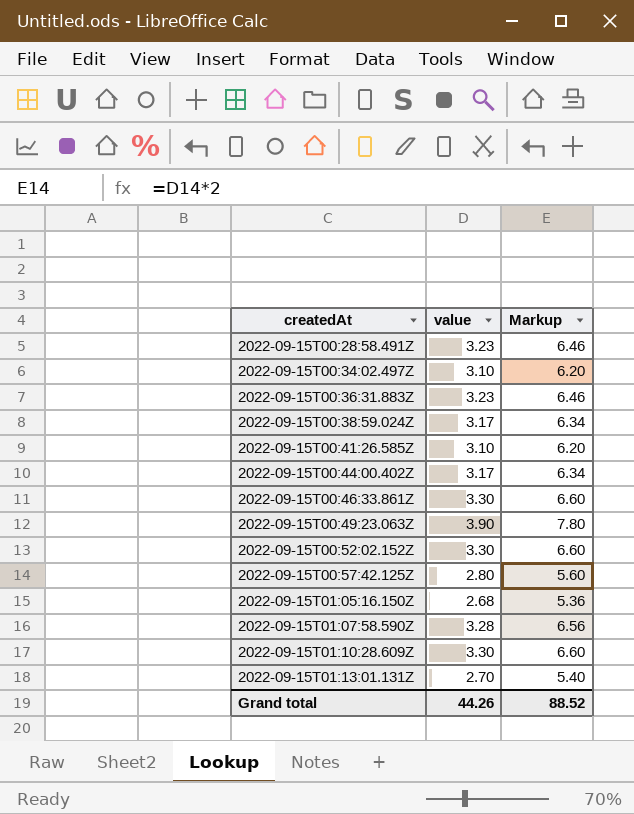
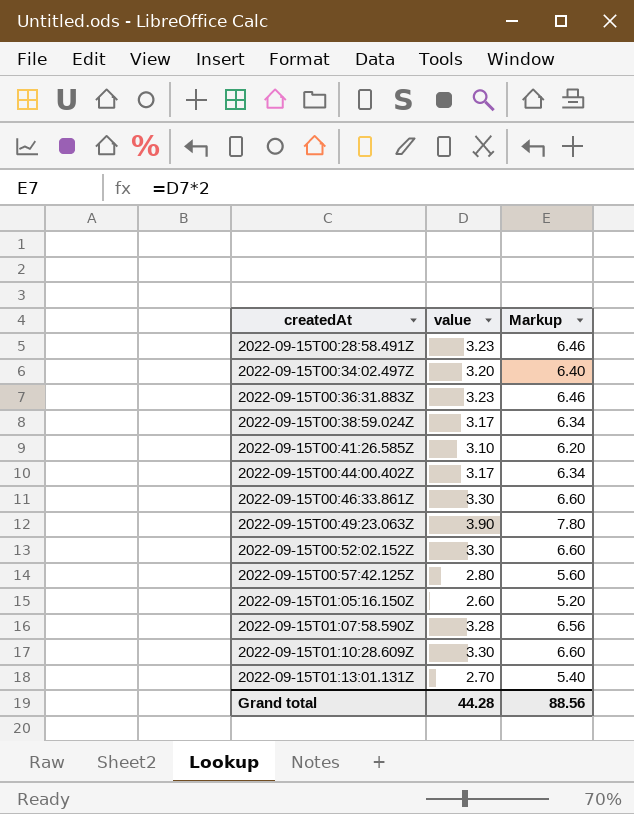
2022-09-15T00:34:02.497Z | value: 3.10 -> 3.20
2022-09-15T00:34:02.497Z | Markup: 6.20 -> 6.40
2022-09-15T01:05:16.150Z | value: 2.68 -> 2.60
2022-09-15T01:05:16.150Z | Markup: 5.36 -> 5.20
Grand total | value: 44.26 -> 44.28
Grand total | Markup: 88.52 -> 88.56

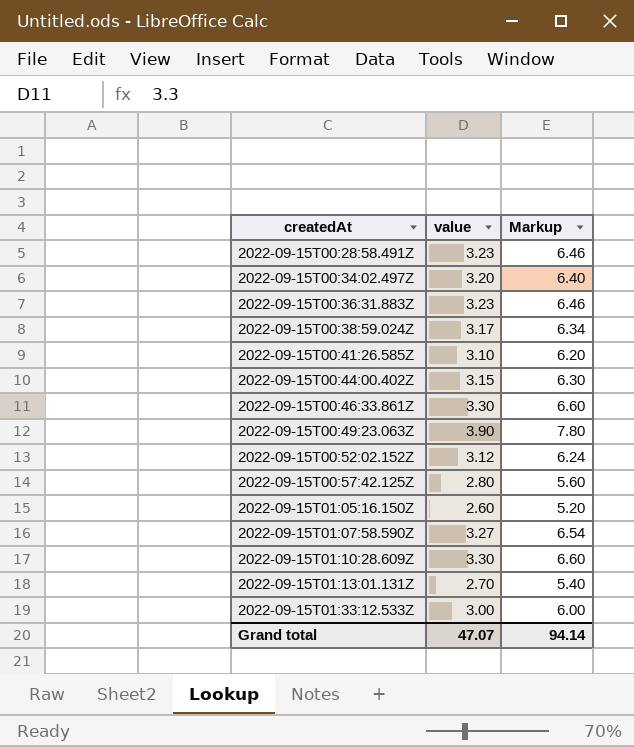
2022-09-15T00:44:00.402Z | value: 3.17 -> 3.15
2022-09-15T00:44:00.402Z | Markup: 6.34 -> 6.30
2022-09-15T00:52:02.152Z | value: 3.30 -> 3.12
2022-09-15T00:52:02.152Z | Markup: 6.60 -> 6.24
2022-09-15T01:07:58.590Z | value: 3.28 -> 3.27
2022-09-15T01:07:58.590Z | Markup: 6.56 -> 6.54
row 2022-09-15T01:33:12.533Z: none -> 3.00 | 6.00
Grand total | value: 44.28 -> 47.07
Grand total | Markup: 88.56 -> 94.14

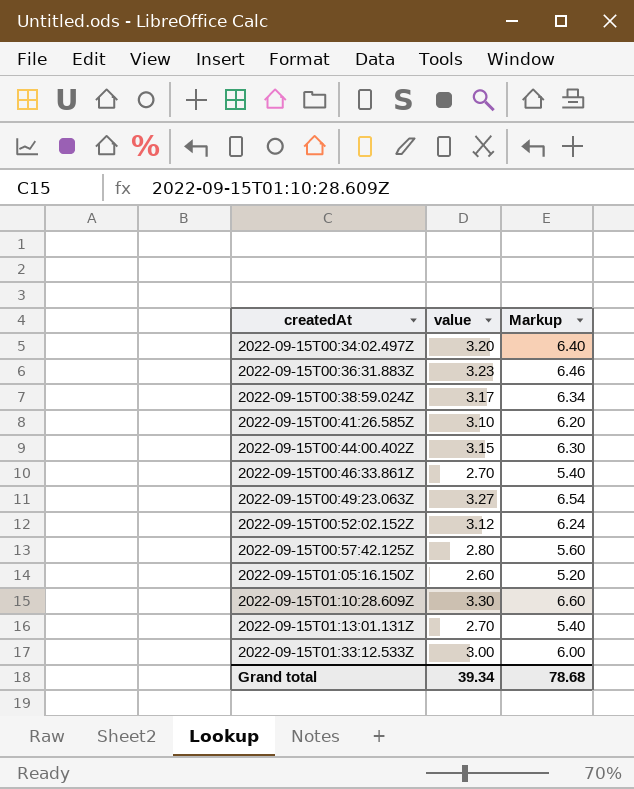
row 2022-09-15T00:28:58.491Z: 3.23 | 6.46 -> none
row 2022-09-15T01:07:58.590Z: 3.27 | 6.54 -> none
2022-09-15T00:46:33.861Z | value: 3.30 -> 2.70
2022-09-15T00:46:33.861Z | Markup: 6.60 -> 5.40
2022-09-15T00:49:23.063Z | value: 3.90 -> 3.27
2022-09-15T00:49:23.063Z | Markup: 7.80 -> 6.54
Grand total | value: 47.07 -> 39.34
Grand total | Markup: 94.14 -> 78.68

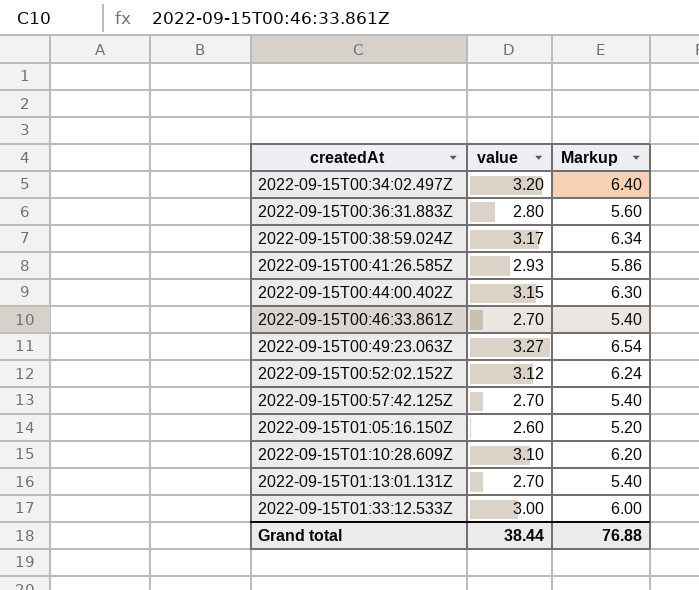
2022-09-15T00:36:31.883Z | value: 3.23 -> 2.80
2022-09-15T00:36:31.883Z | Markup: 6.46 -> 5.60
2022-09-15T00:41:26.585Z | value: 3.10 -> 2.93
2022-09-15T00:41:26.585Z | Markup: 6.20 -> 5.86
2022-09-15T00:57:42.125Z | value: 2.80 -> 2.70
2022-09-15T00:57:42.125Z | Markup: 5.60 -> 5.40
2022-09-15T01:10:28.609Z | value: 3.30 -> 3.10
2022-09-15T01:10:28.609Z | Markup: 6.60 -> 6.20
Grand total | value: 39.34 -> 38.44
Grand total | Markup: 78.68 -> 76.88

